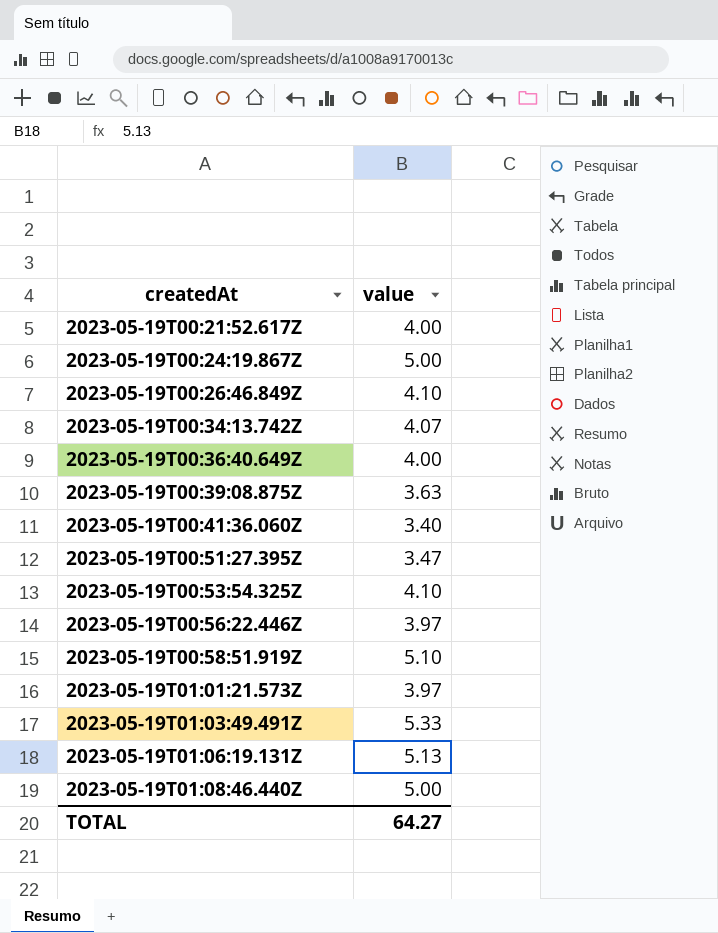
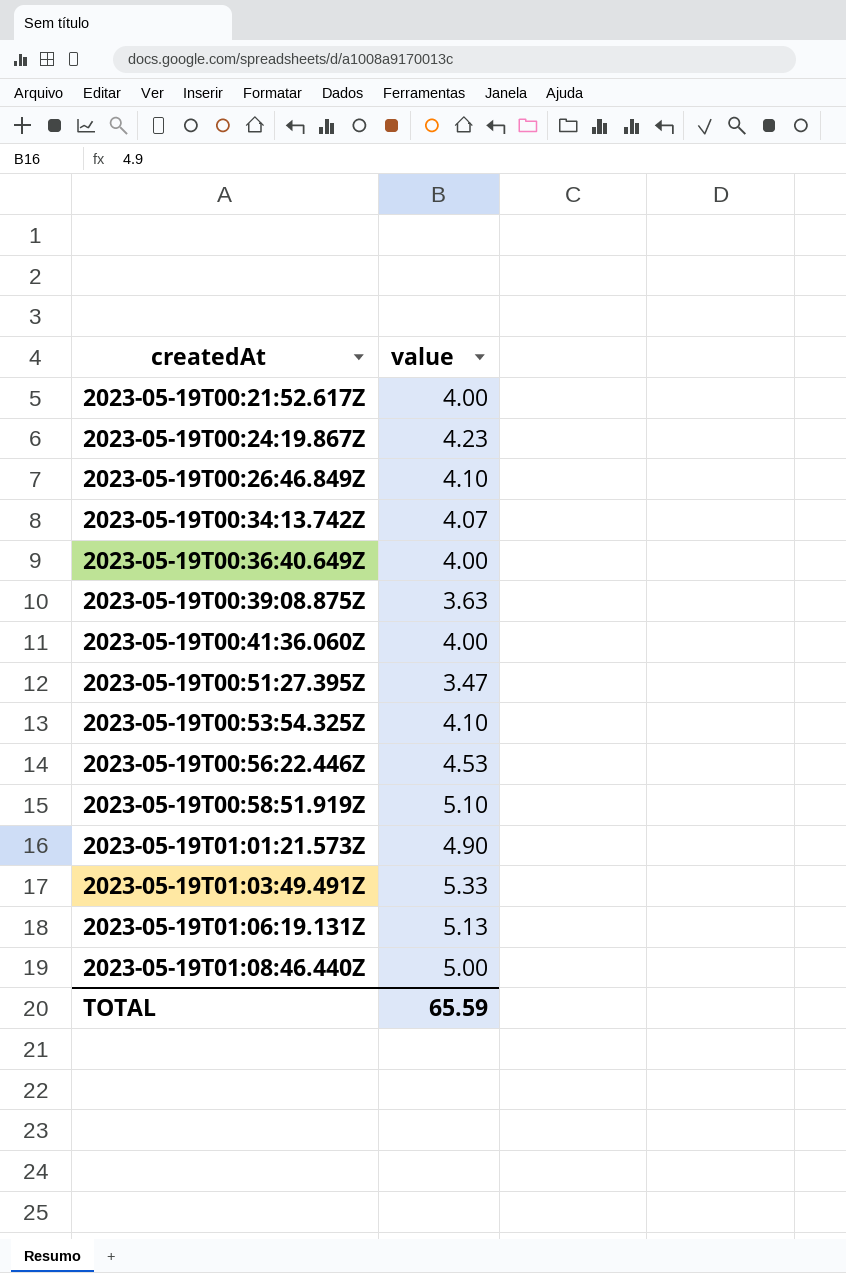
2023-05-19T00:24:19.867Z | value: 5.00 -> 4.23
2023-05-19T00:41:36.060Z | value: 3.40 -> 4.00
2023-05-19T00:56:22.446Z | value: 3.97 -> 4.53
2023-05-19T01:01:21.573Z | value: 3.97 -> 4.90
TOTAL | value: 64.27 -> 65.59

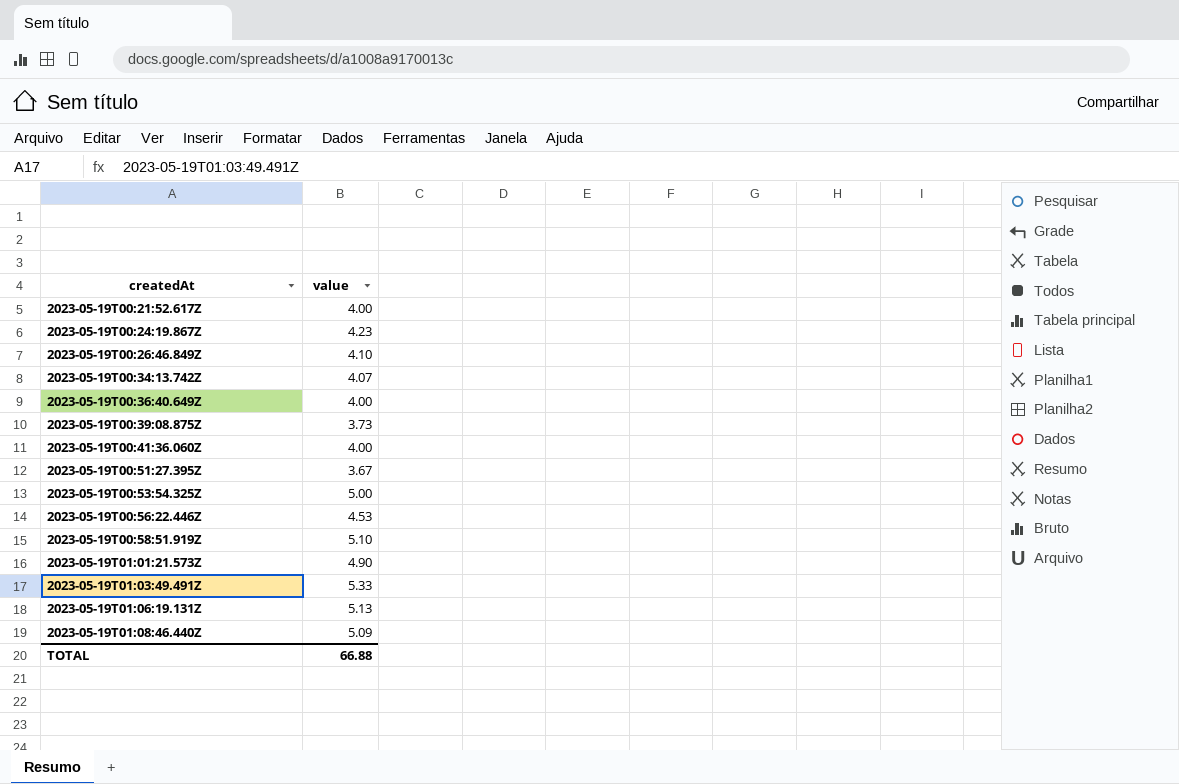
2023-05-19T00:39:08.875Z | value: 3.63 -> 3.73
2023-05-19T00:51:27.395Z | value: 3.47 -> 3.67
2023-05-19T00:53:54.325Z | value: 4.10 -> 5.00
2023-05-19T01:08:46.440Z | value: 5.00 -> 5.09
TOTAL | value: 65.59 -> 66.88

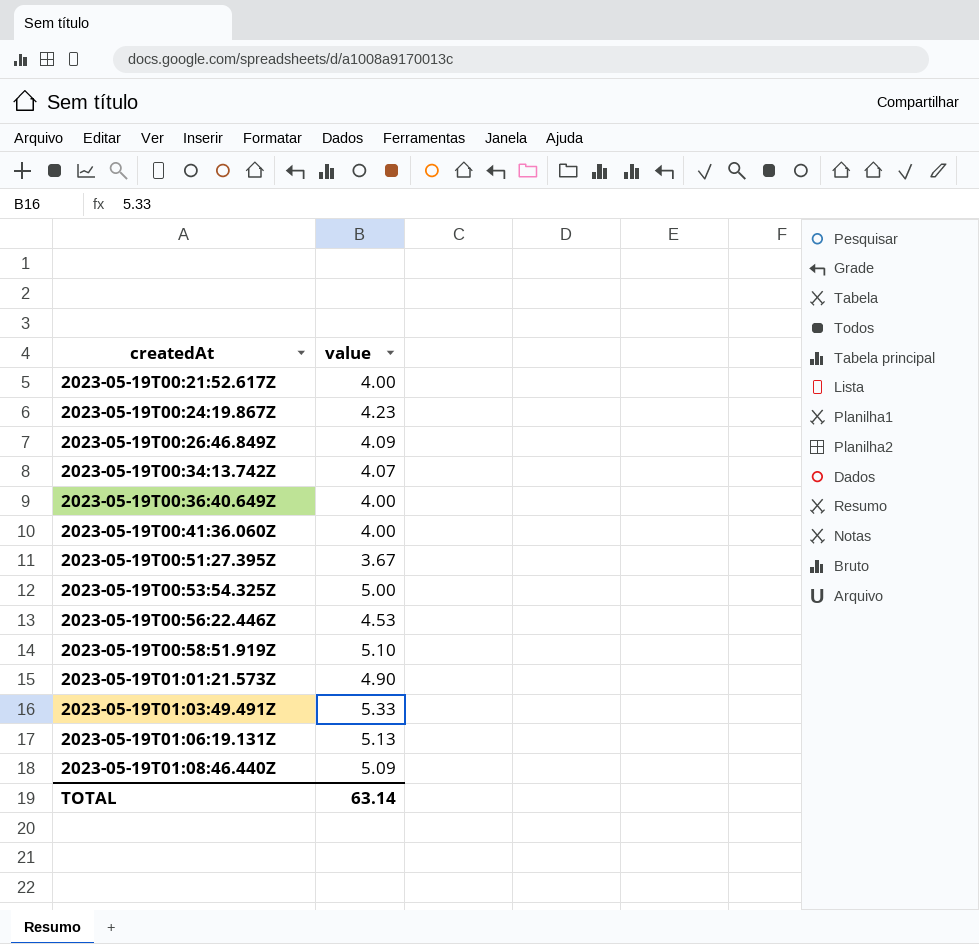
row 2023-05-19T00:39:08.875Z: 3.73 -> none
2023-05-19T00:26:46.849Z | value: 4.10 -> 4.09
TOTAL | value: 66.88 -> 63.14

